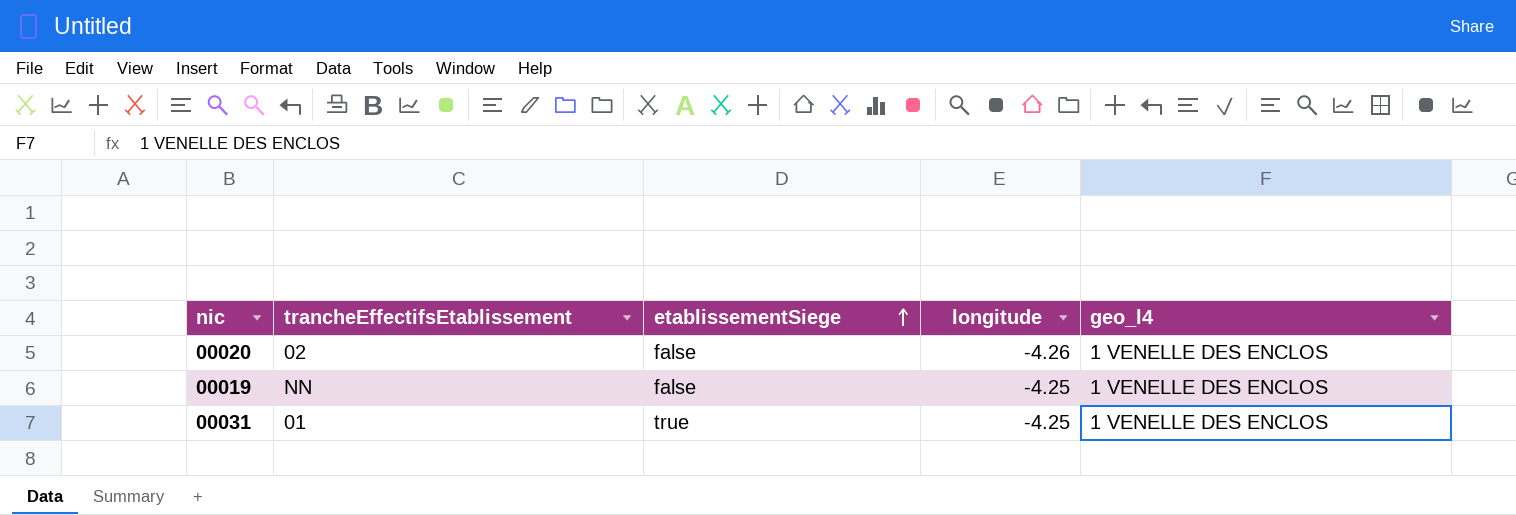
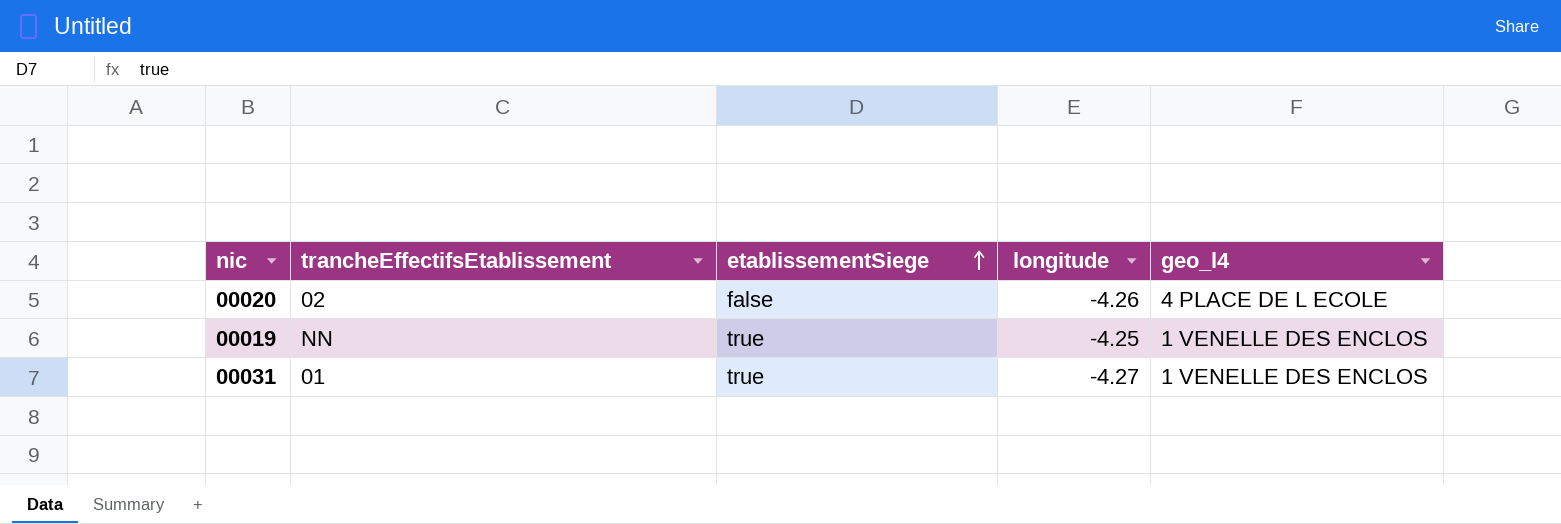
00020 | geo_l4: 1 VENELLE DES ENCLOS -> 4 PLACE DE L ECOLE
00019 | etablissementSiege: false -> true
00031 | longitude: -4.25 -> -4.27

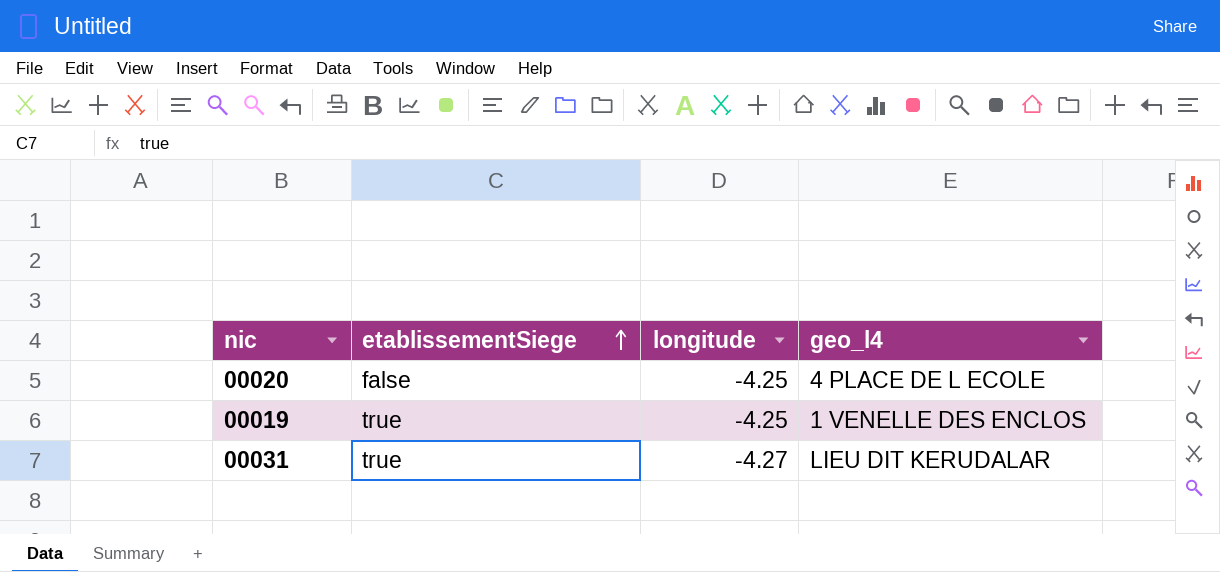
column trancheEffectifsEtablissement | position: 2 -> none
00020 | longitude: -4.26 -> -4.25
00031 | geo_l4: 1 VENELLE DES ENCLOS -> LIEU DIT KERUDALAR

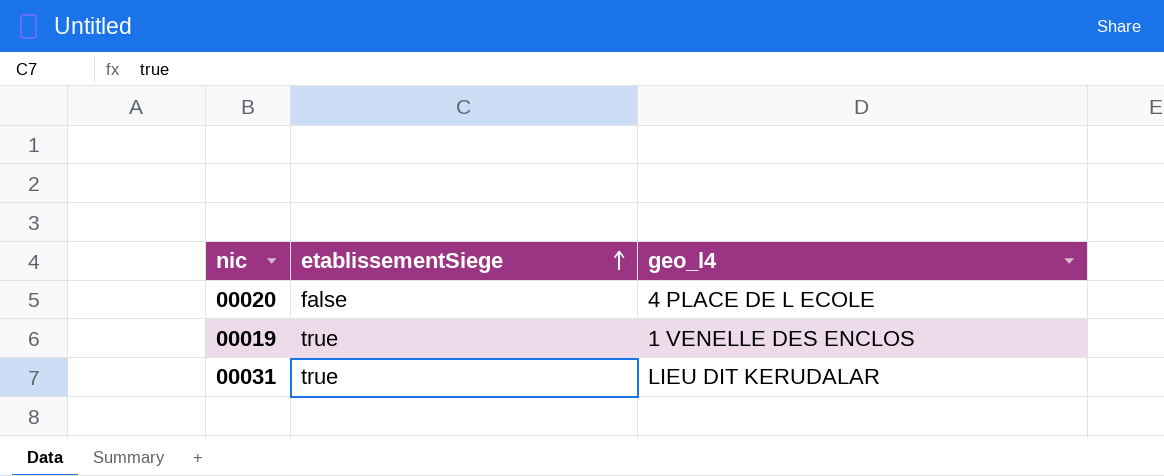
column longitude | position: 3 -> none

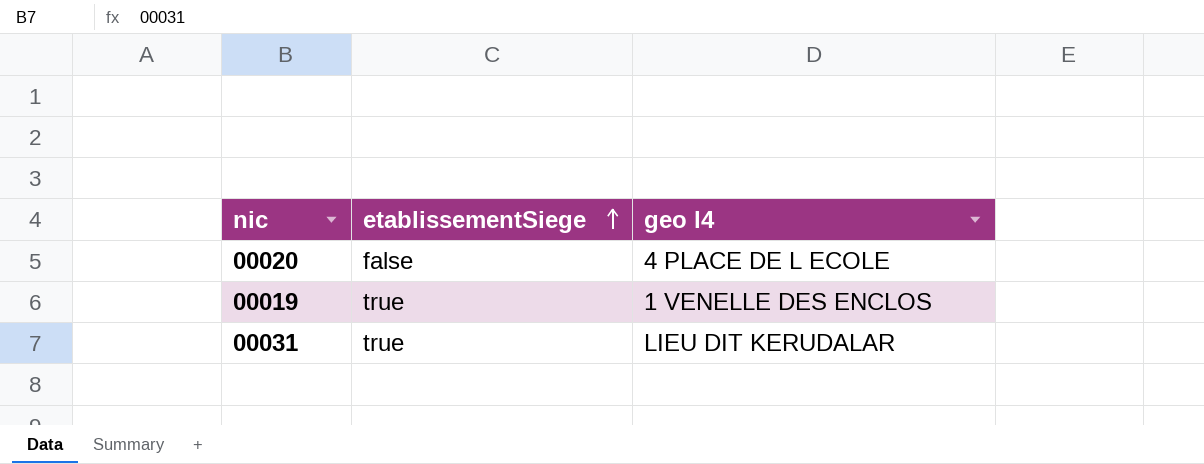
column name: geo_l4 -> geo l4

